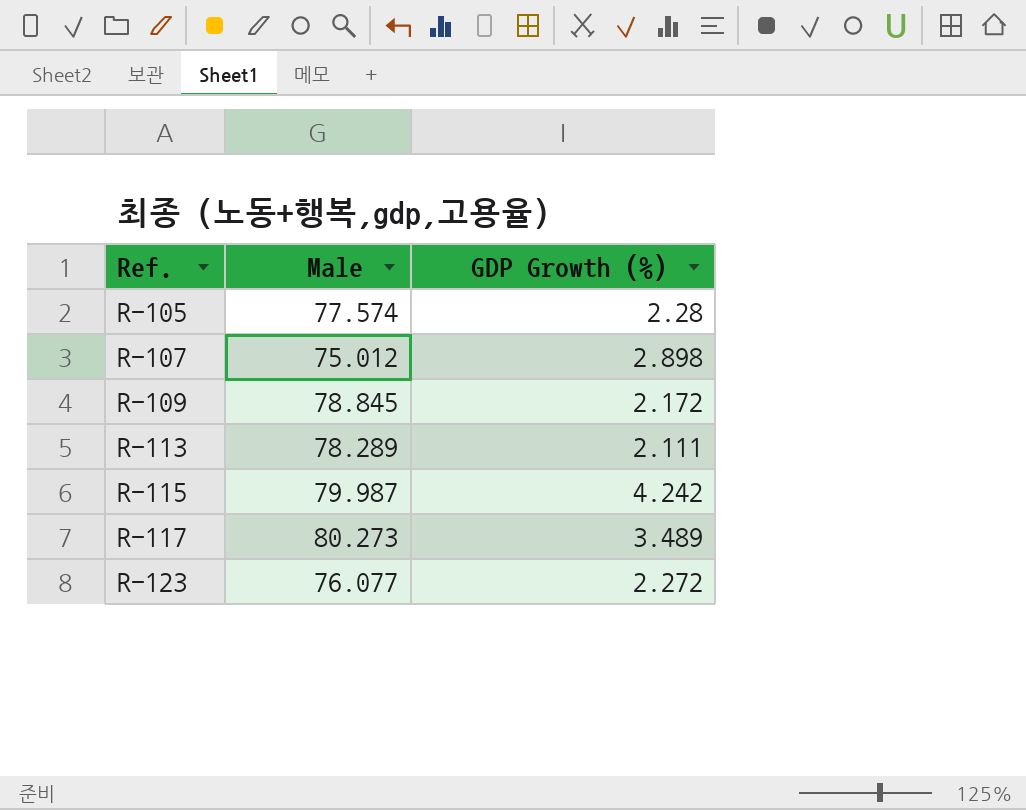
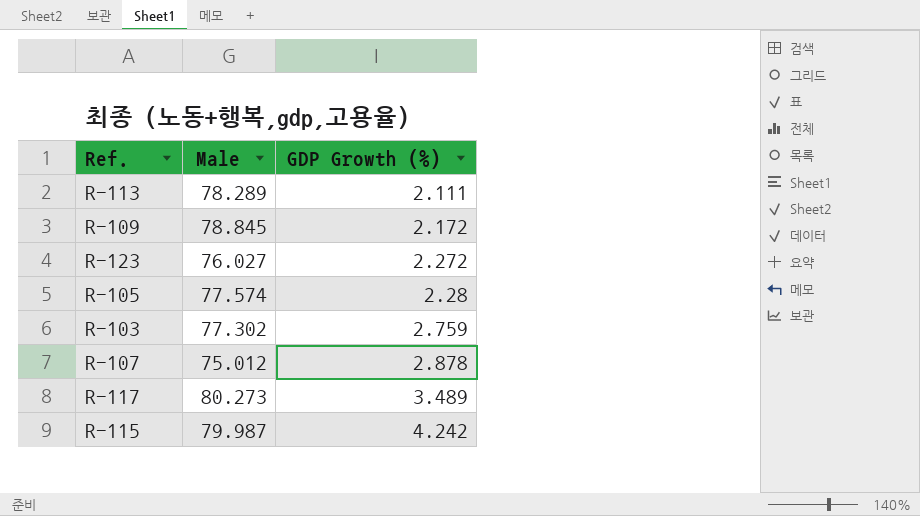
row order: Ref. ascending -> GDP Growth (%) ascending
R-123 | Male: 76.077 -> 76.027
row R-103: none -> 77.302 | 2.759
R-107 | GDP Growth (%): 2.898 -> 2.878

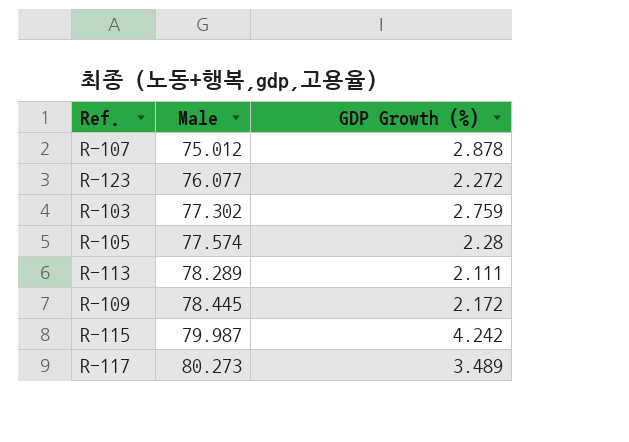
row order: GDP Growth (%) ascending -> Male ascending
R-123 | Male: 76.027 -> 76.077
R-109 | Male: 78.845 -> 78.445

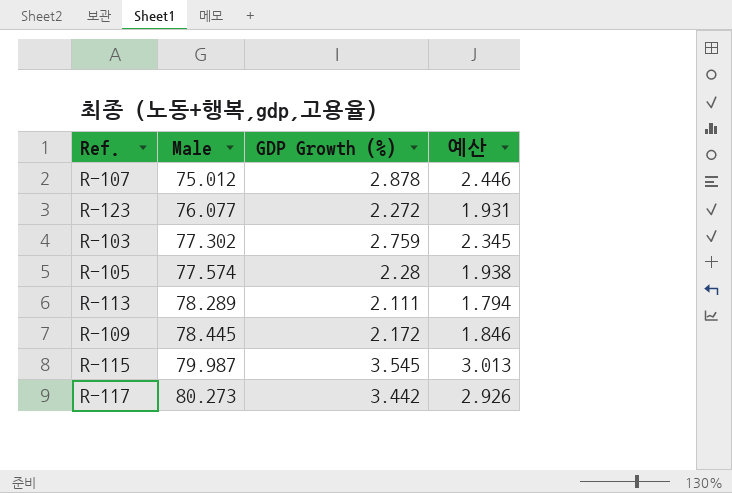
column 예산 | formula: none -> [GDP Growth (%)] * 0.85
R-115 | GDP Growth (%): 4.242 -> 3.545
R-117 | GDP Growth (%): 3.489 -> 3.442

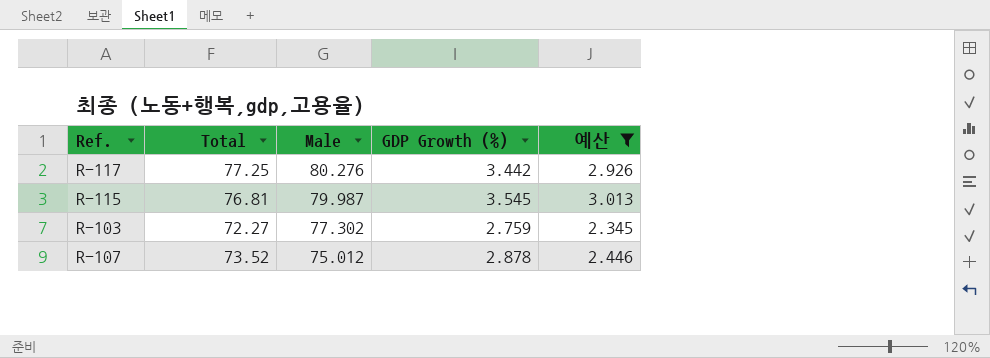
filter: none -> 예산 >= 2.345
row order: Male ascending -> Male descending
column Total | position: none -> 2
R-117 | Male: 80.273 -> 80.276

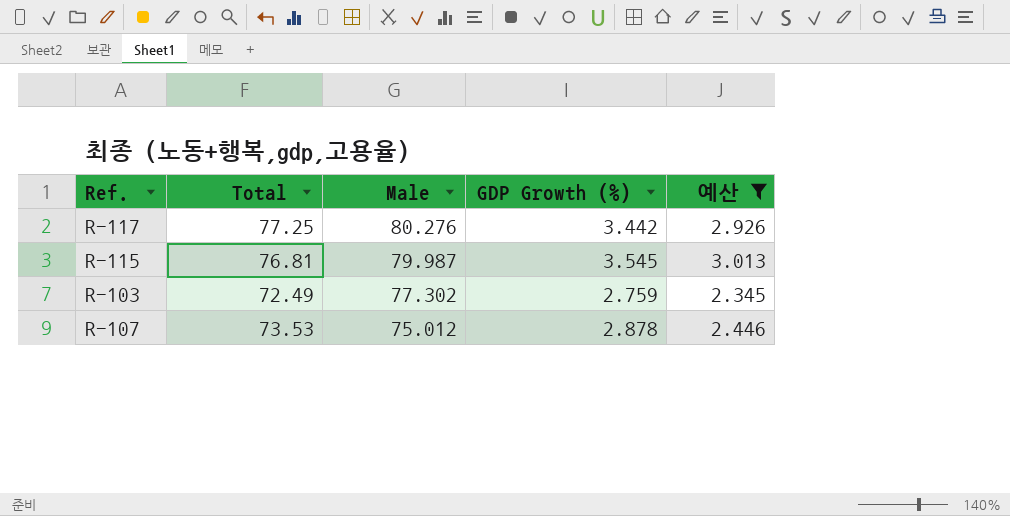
R-103 | Total: 72.27 -> 72.49
R-107 | Total: 73.52 -> 73.53

